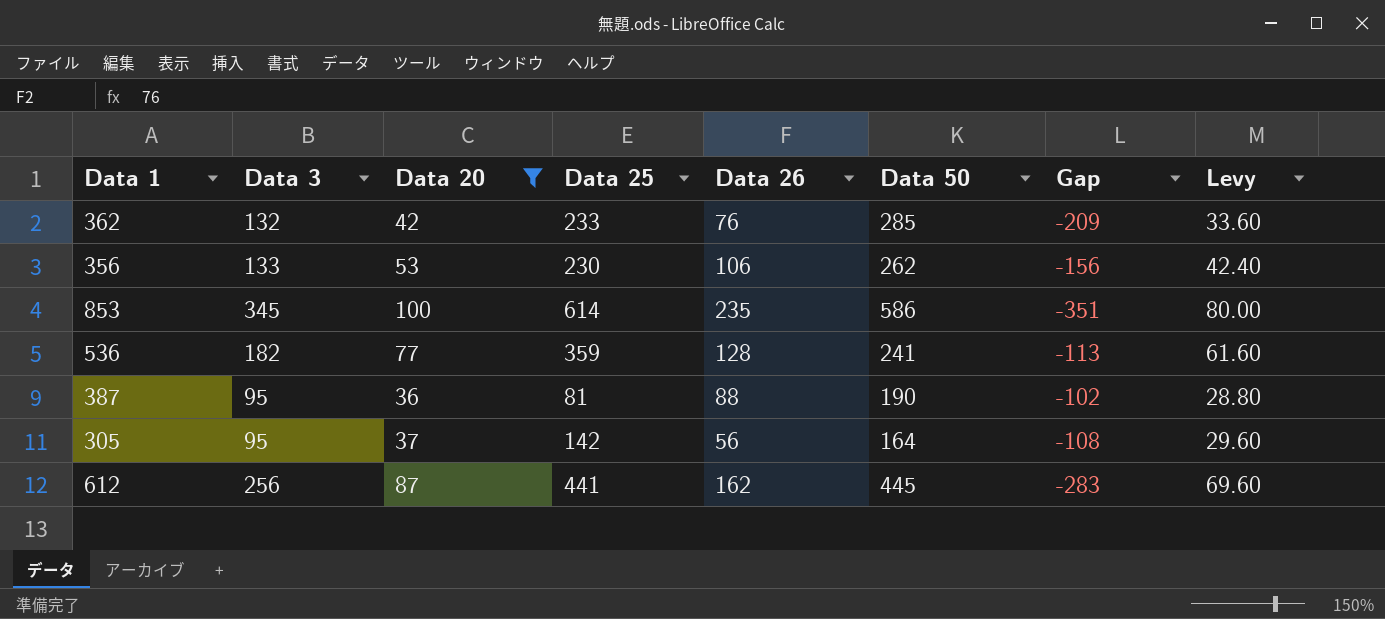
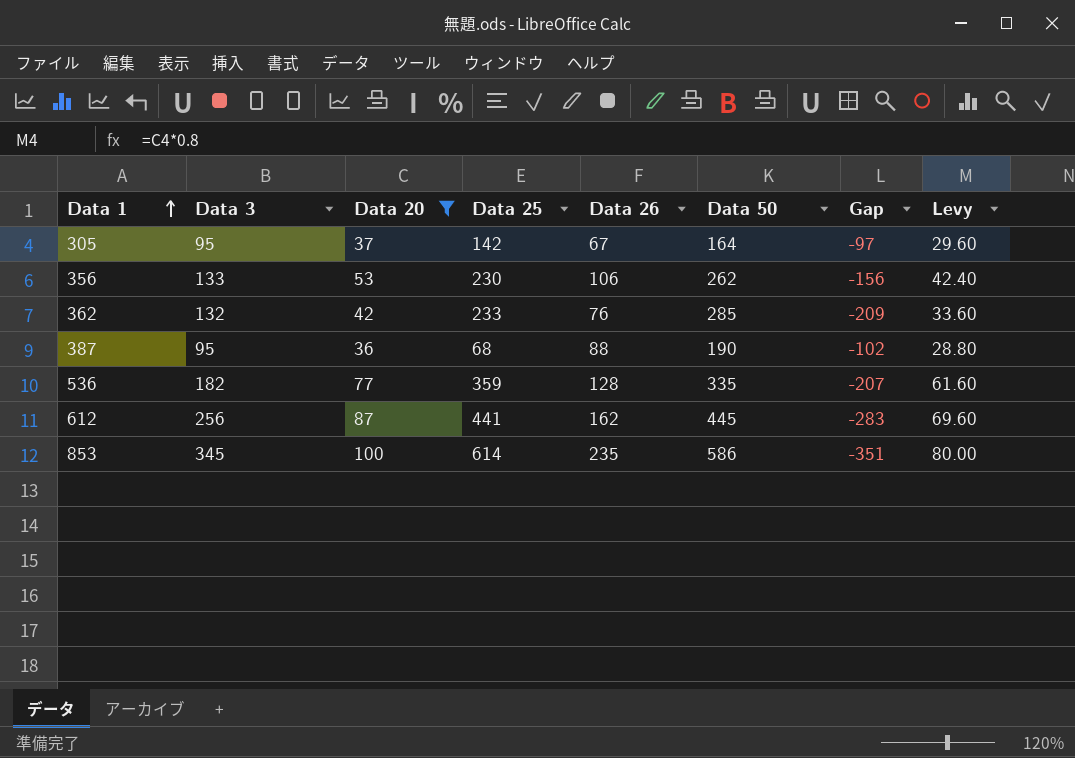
row order: none -> Data 1 ascending
305 | Data 26: 56 -> 67
305 | Gap: -108 -> -97
387 | Data 25: 81 -> 68
536 | Data 50: 241 -> 335
536 | Gap: -113 -> -207

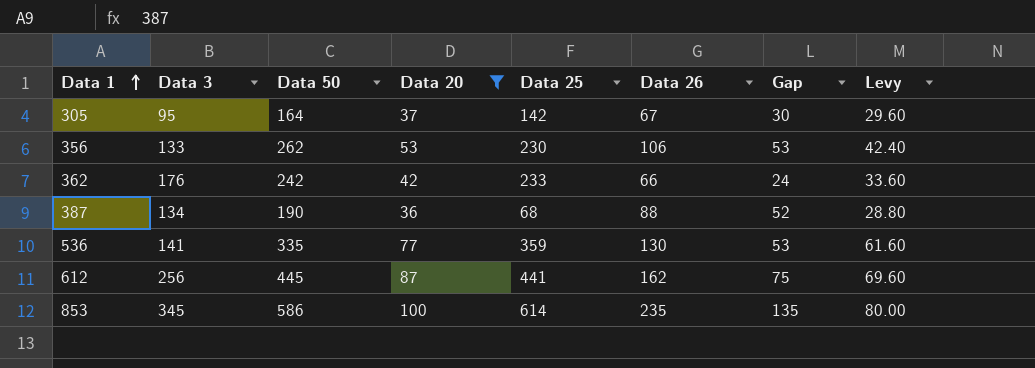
column Data 50 | position: 6 -> 3
column Gap | formula: [Data 26] - [Data 50] -> [Data 26] - [Data 20]
362 | Data 3: 132 -> 176
362 | Data 50: 285 -> 242
362 | Data 26: 76 -> 66
387 | Data 3: 95 -> 134
536 | Data 3: 182 -> 141
536 | Data 26: 128 -> 130

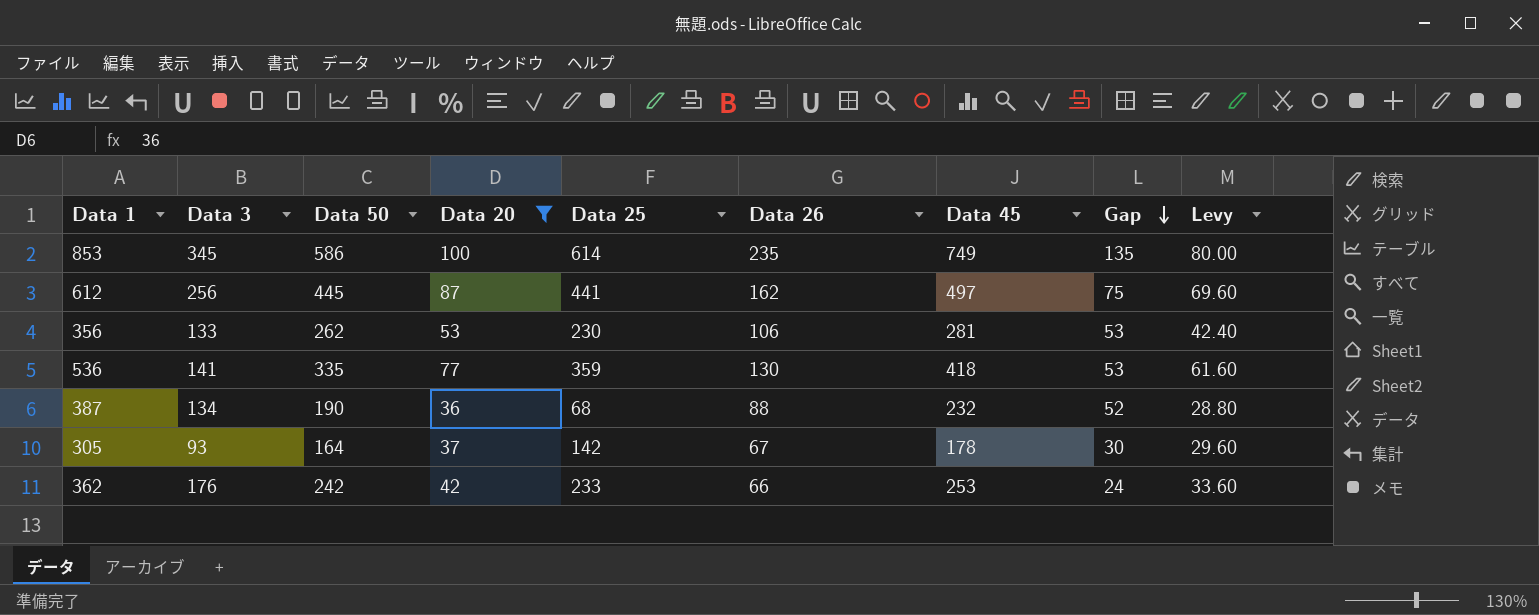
row order: Data 1 ascending -> Gap descending
column Data 45 | position: none -> 7
305 | Data 3: 95 -> 93

